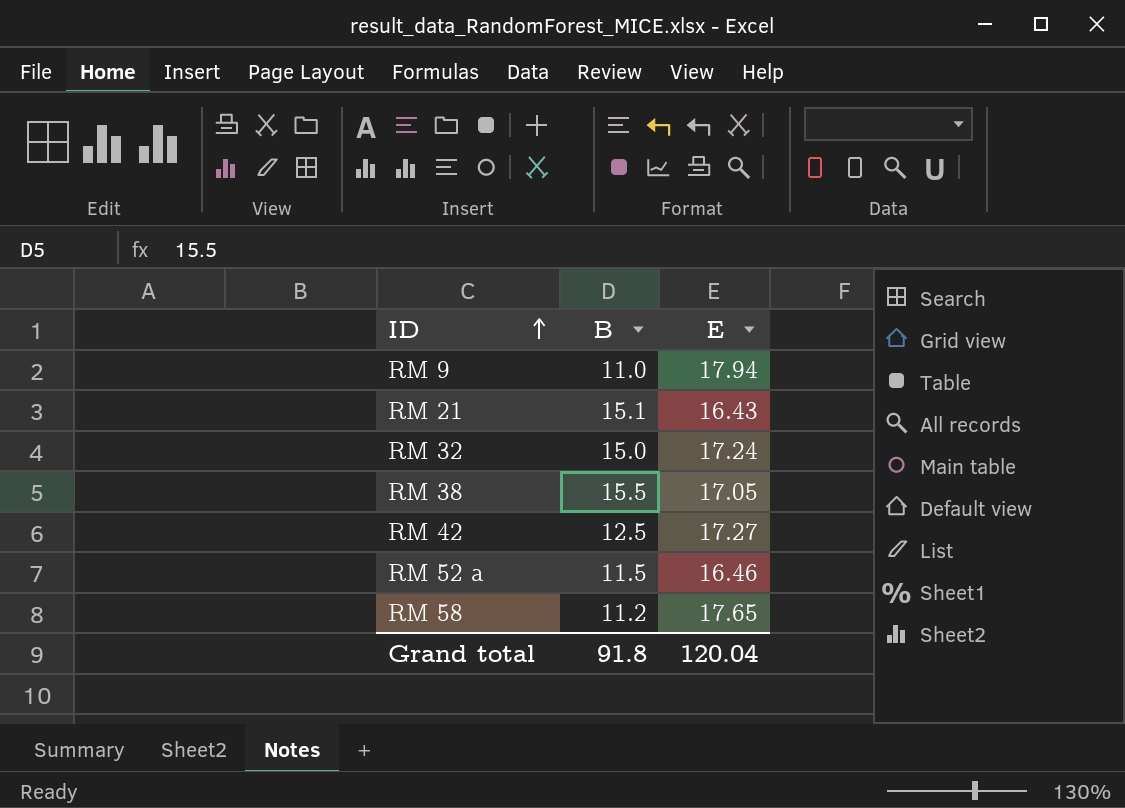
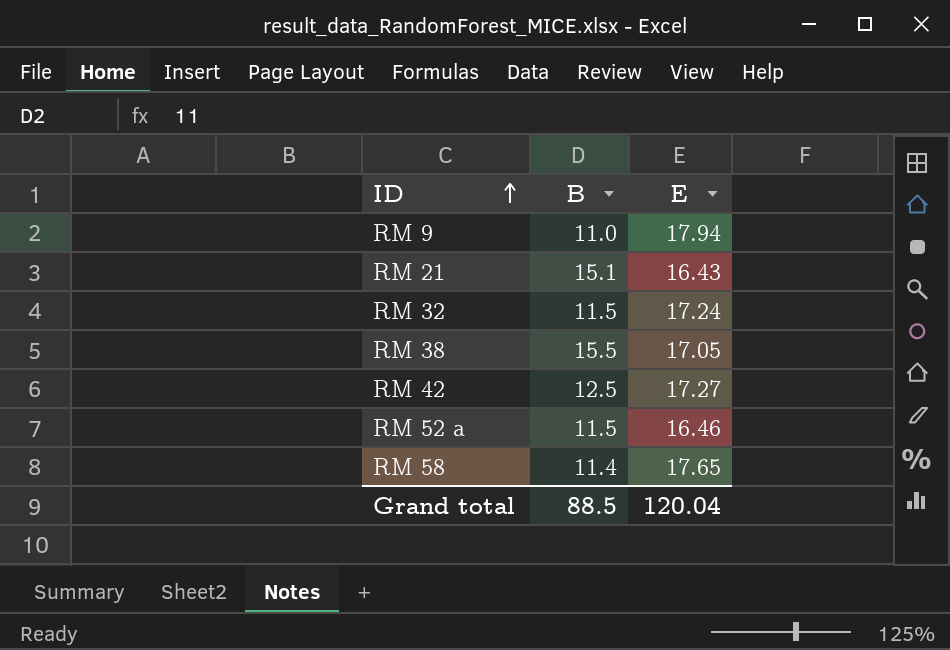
RM 32 | B: 15.0 -> 11.5
RM 58 | B: 11.2 -> 11.4
Grand total | B: 91.8 -> 88.5

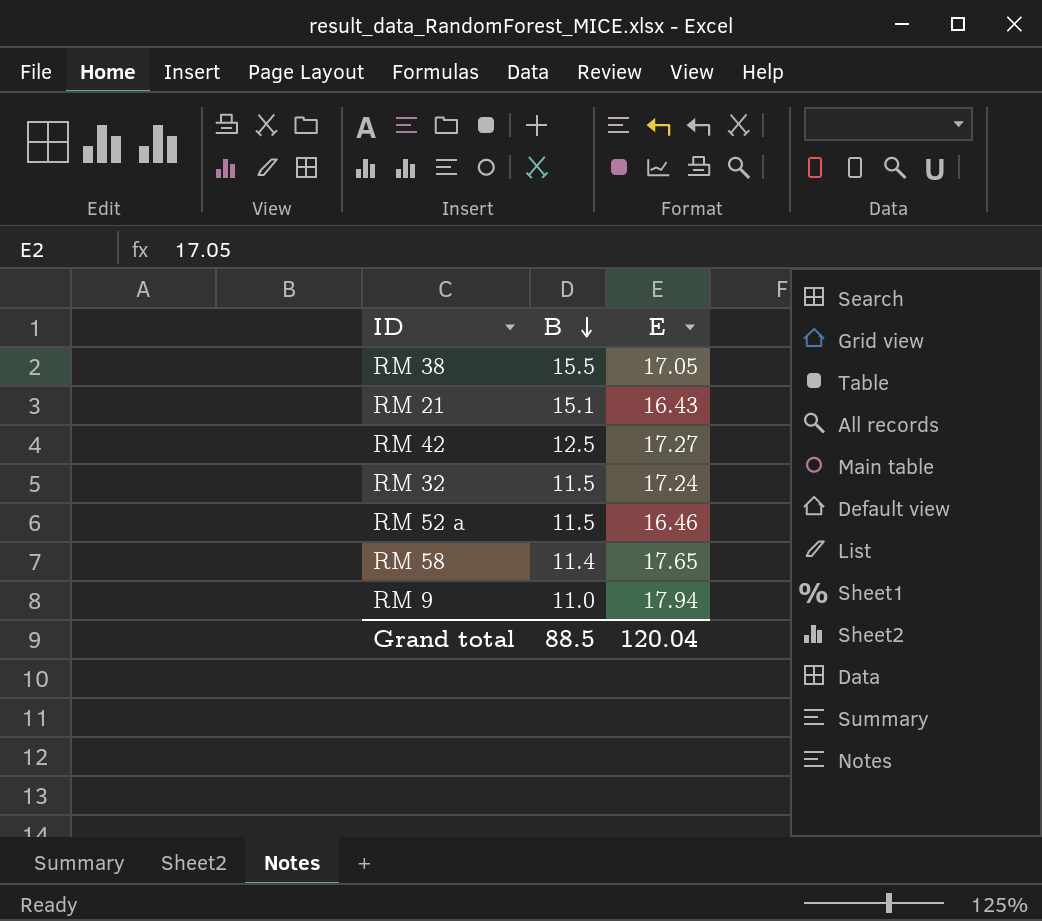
row order: ID ascending -> B descending

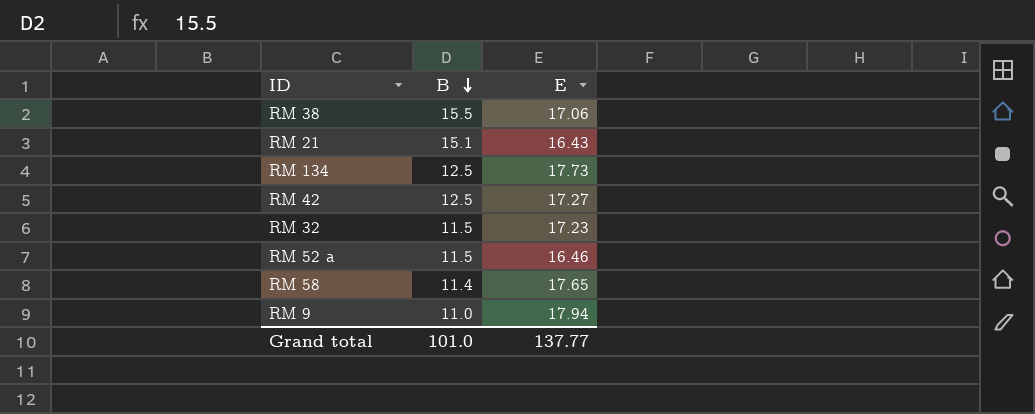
RM 38 | E: 17.05 -> 17.06
row RM 134: none -> 12.5 | 17.73
RM 32 | E: 17.24 -> 17.23
Grand total | B: 88.5 -> 101.0
Grand total | E: 120.04 -> 137.77

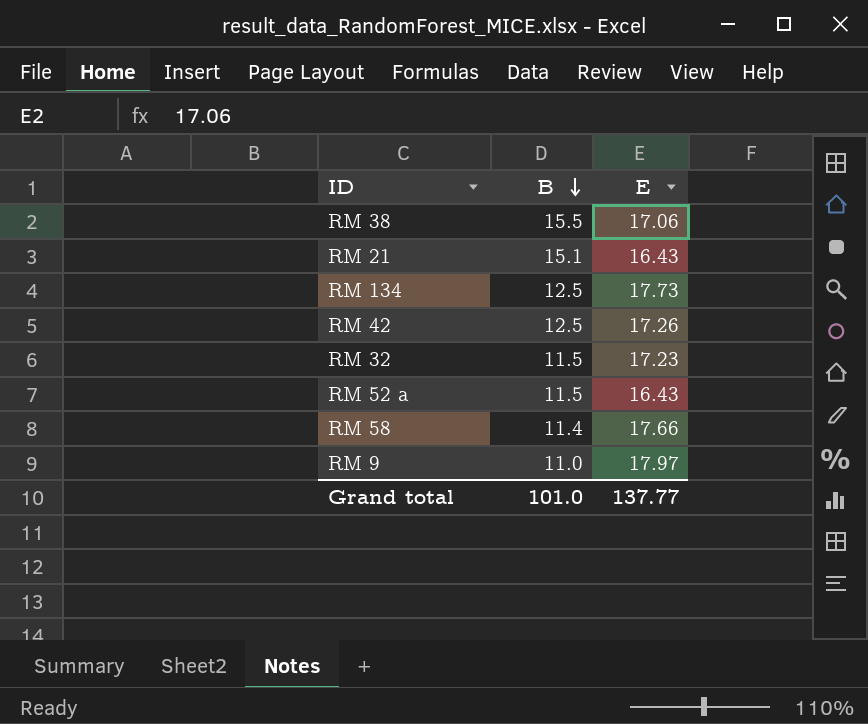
RM 42 | E: 17.27 -> 17.26
RM 52 a | E: 16.46 -> 16.43
RM 58 | E: 17.65 -> 17.66
RM 9 | E: 17.94 -> 17.97

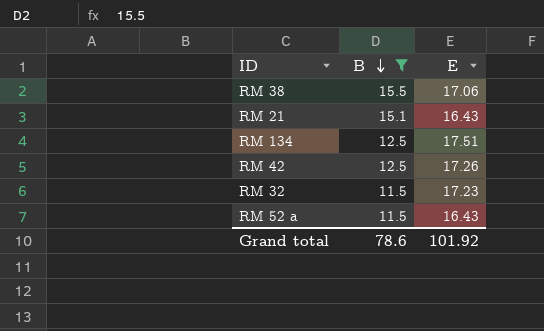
filter: none -> B >= 11.5
RM 134 | E: 17.73 -> 17.51
Grand total | B: 101.0 -> 78.6
Grand total | E: 137.77 -> 101.92

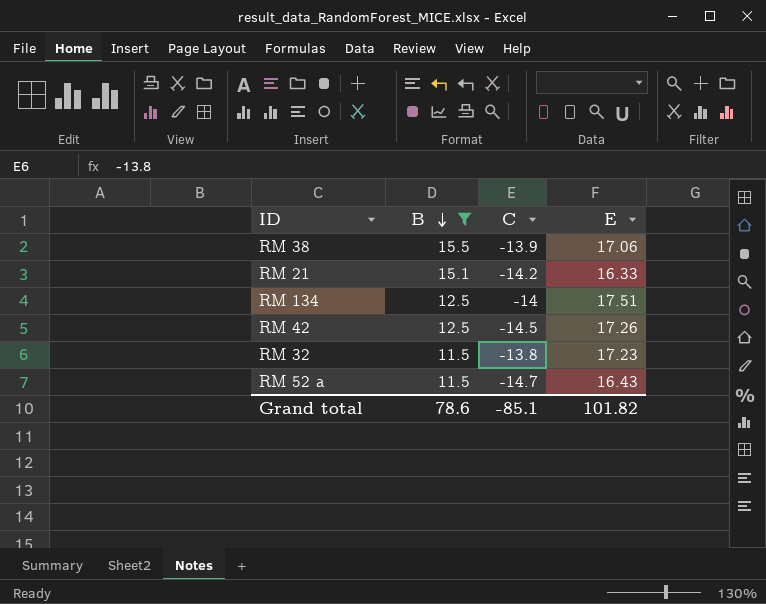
column C | position: none -> 3
RM 21 | E: 16.43 -> 16.33
Grand total | E: 101.92 -> 101.82

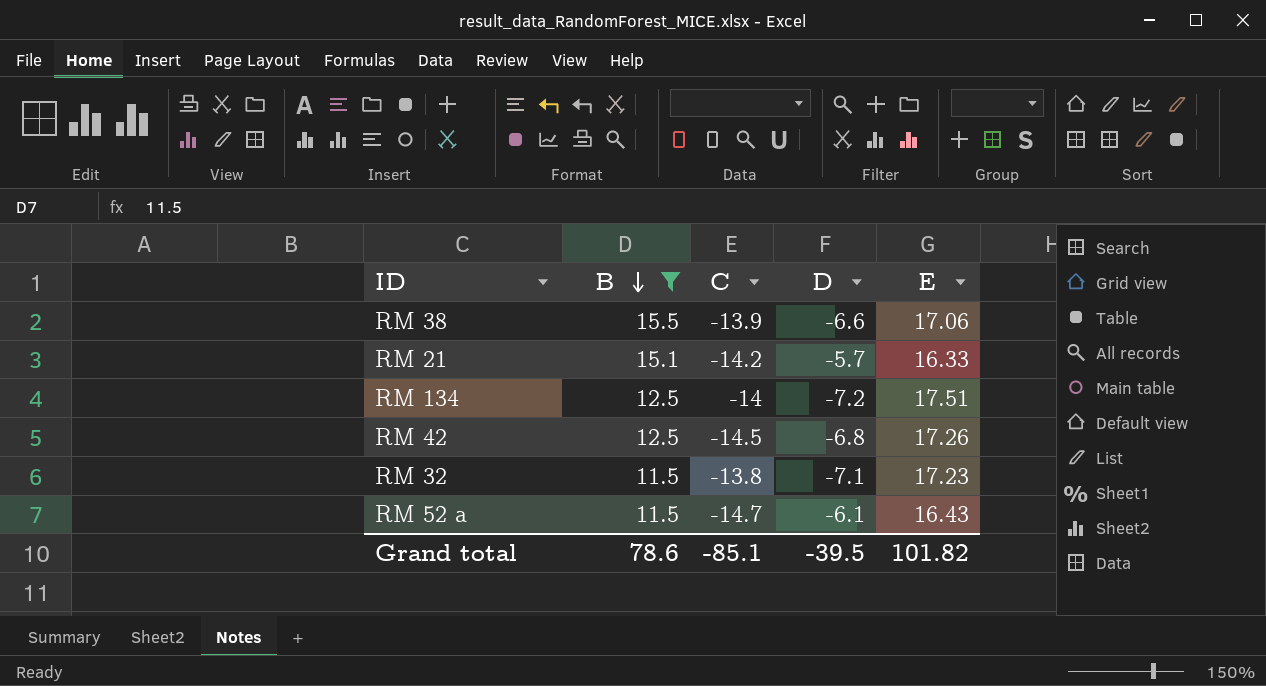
column D | position: none -> 4

